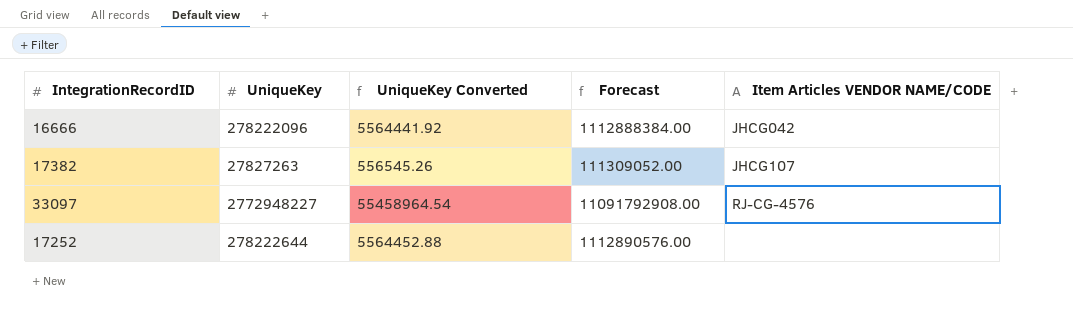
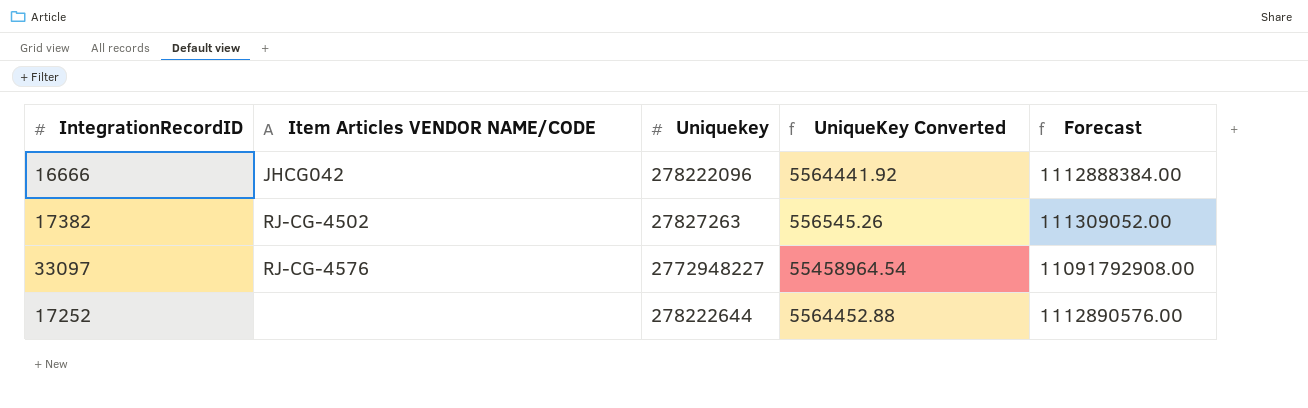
column Item Articles VENDOR NAME/CODE | position: 5 -> 2
column name: UniqueKey -> Uniquekey
17382 | Item Articles VENDOR NAME/CODE: JHCG107 -> RJ-CG-4502

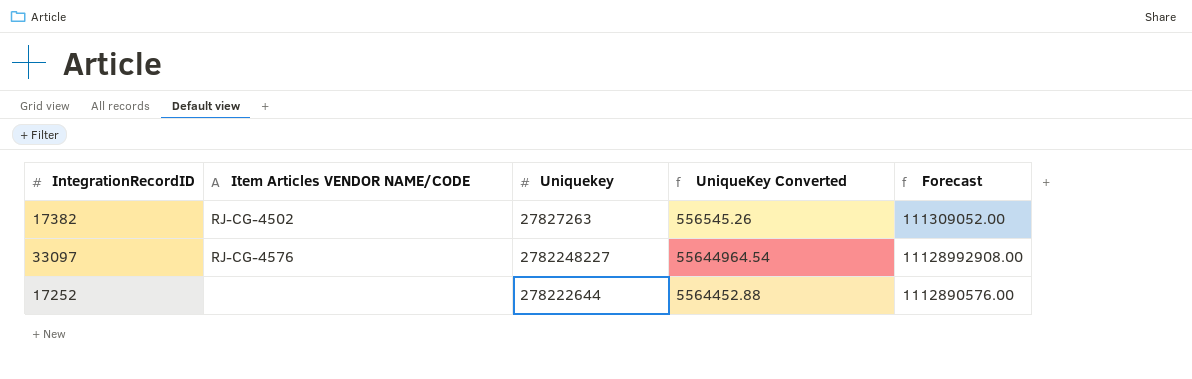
row 16666: JHCG042 | 278222096 | 5564441.92 | 1112888384.00 -> none
33097 | Uniquekey: 2772948227 -> 2782248227
33097 | UniqueKey Converted: 55458964.54 -> 55644964.54
33097 | Forecast: 11091792908.00 -> 11128992908.00

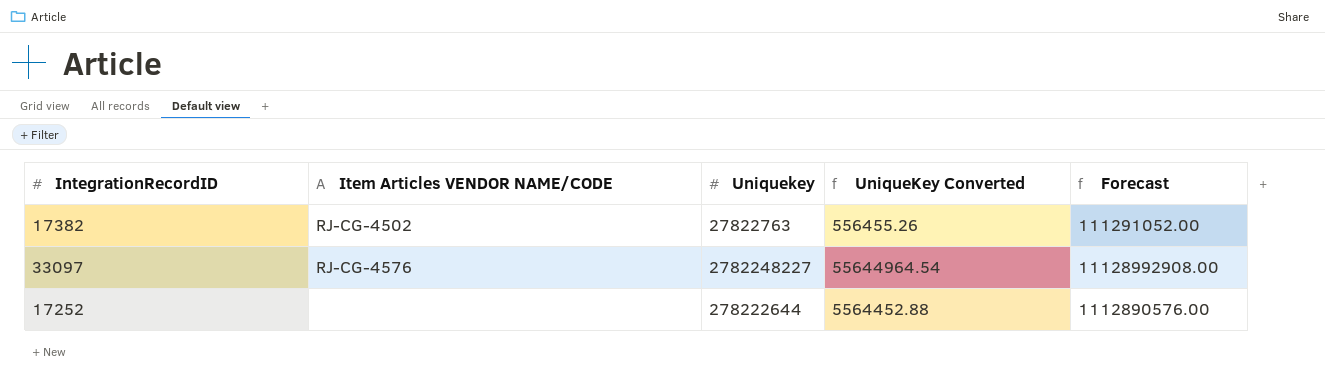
17382 | Uniquekey: 27827263 -> 27822763
17382 | UniqueKey Converted: 556545.26 -> 556455.26
17382 | Forecast: 111309052.00 -> 111291052.00

